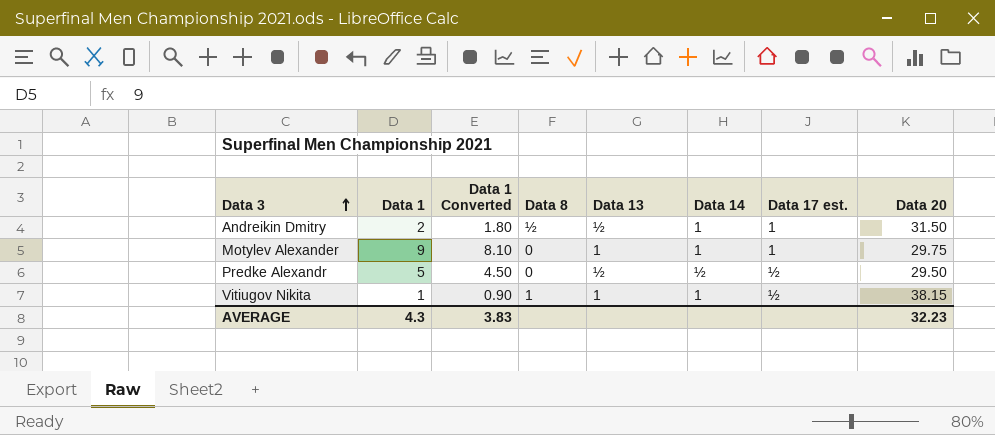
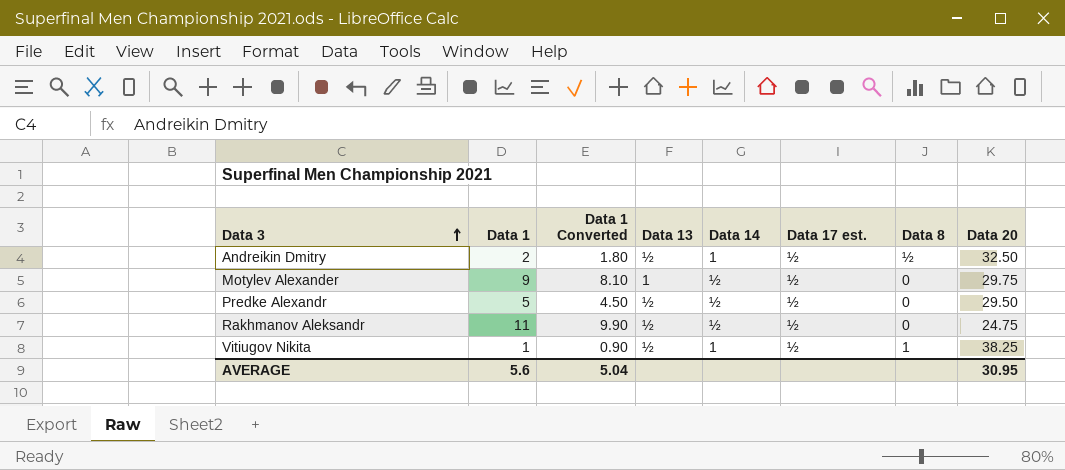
column Data 8 | position: 4 -> 7
Andreikin Dmitry | Data 17 est.: 1 -> ½
Andreikin Dmitry | Data 20: 31.50 -> 32.50
Motylev Alexander | Data 14: 1 -> ½
Motylev Alexander | Data 17 est.: 1 -> ½
row Rakhmanov Aleksandr: none -> 11 | 9.90 | ½ | ½ | ½ | 0 | 24.75
Vitiugov Nikita | Data 13: 1 -> ½
Vitiugov Nikita | Data 20: 38.15 -> 38.25
AVERAGE | Data 1: 4.3 -> 5.6
AVERAGE | Data 1 Converted: 3.83 -> 5.04
AVERAGE | Data 20: 32.23 -> 30.95

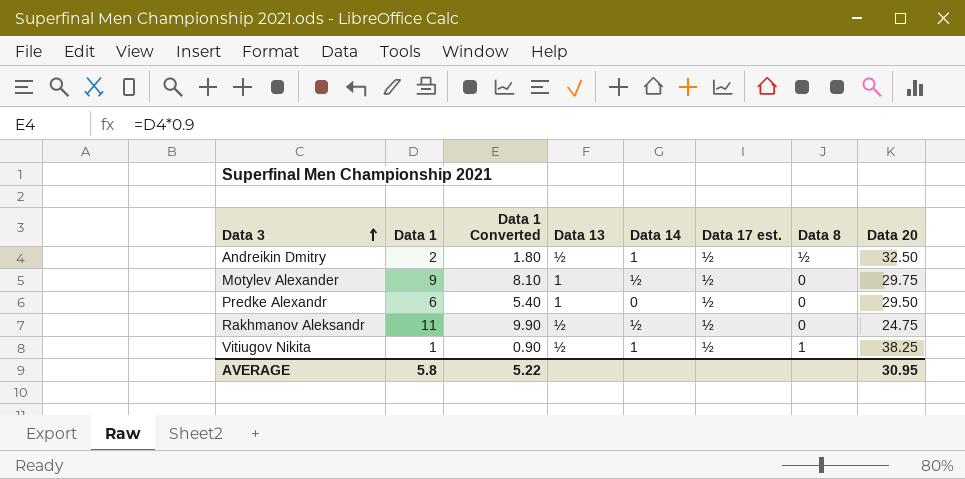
Predke Alexandr | Data 1: 5 -> 6
Predke Alexandr | Data 1 Converted: 4.50 -> 5.40
Predke Alexandr | Data 13: ½ -> 1
Predke Alexandr | Data 14: ½ -> 0
AVERAGE | Data 1: 5.6 -> 5.8
AVERAGE | Data 1 Converted: 5.04 -> 5.22

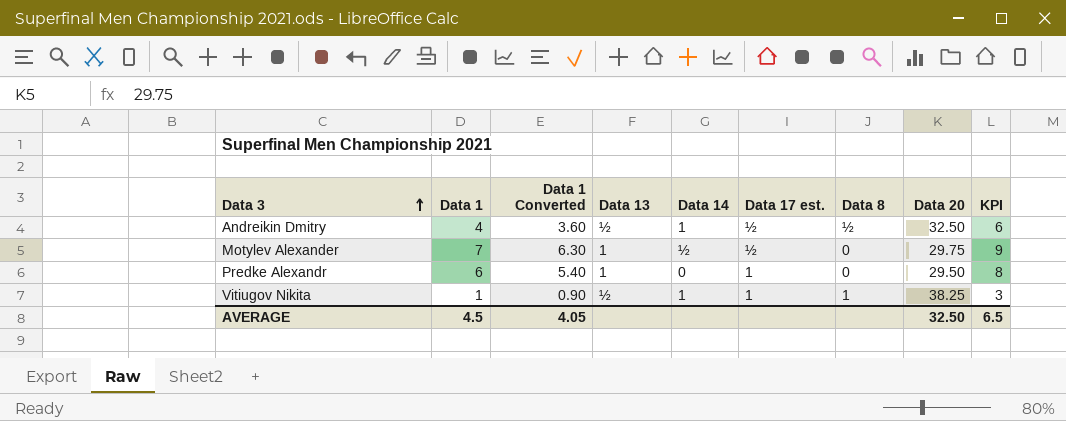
column KPI | formula: none -> [Data 1] + 2
row Rakhmanov Aleksandr: 11 | 9.90 | ½ | ½ | ½ | 0 | 24.75 -> none
Andreikin Dmitry | Data 1: 2 -> 4
Andreikin Dmitry | Data 1 Converted: 1.80 -> 3.60
Motylev Alexander | Data 1: 9 -> 7
Motylev Alexander | Data 1 Converted: 8.10 -> 6.30
Predke Alexandr | Data 17 est.: ½ -> 1
Vitiugov Nikita | Data 17 est.: ½ -> 1
AVERAGE | Data 1: 5.8 -> 4.5
AVERAGE | Data 1 Converted: 5.22 -> 4.05
AVERAGE | Data 20: 30.95 -> 32.50

